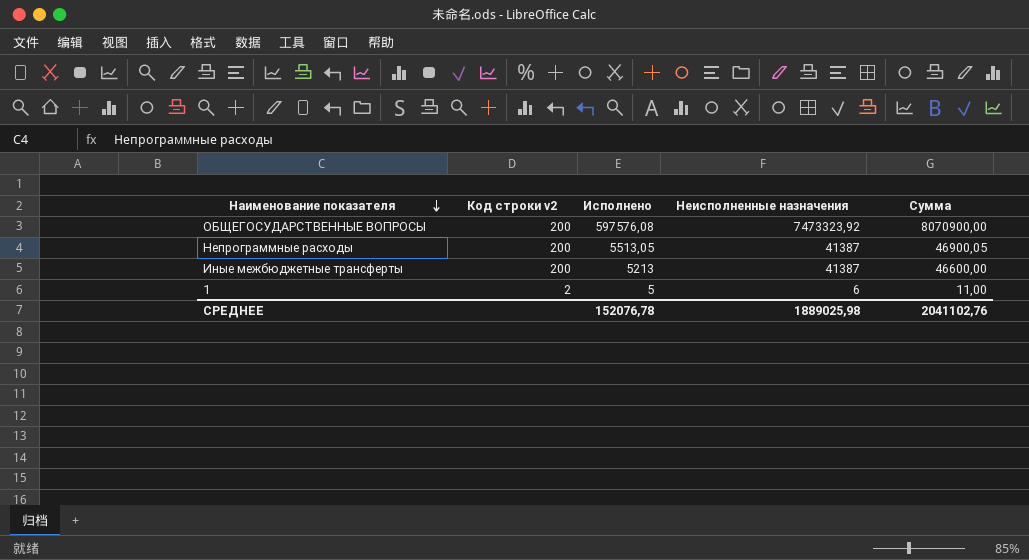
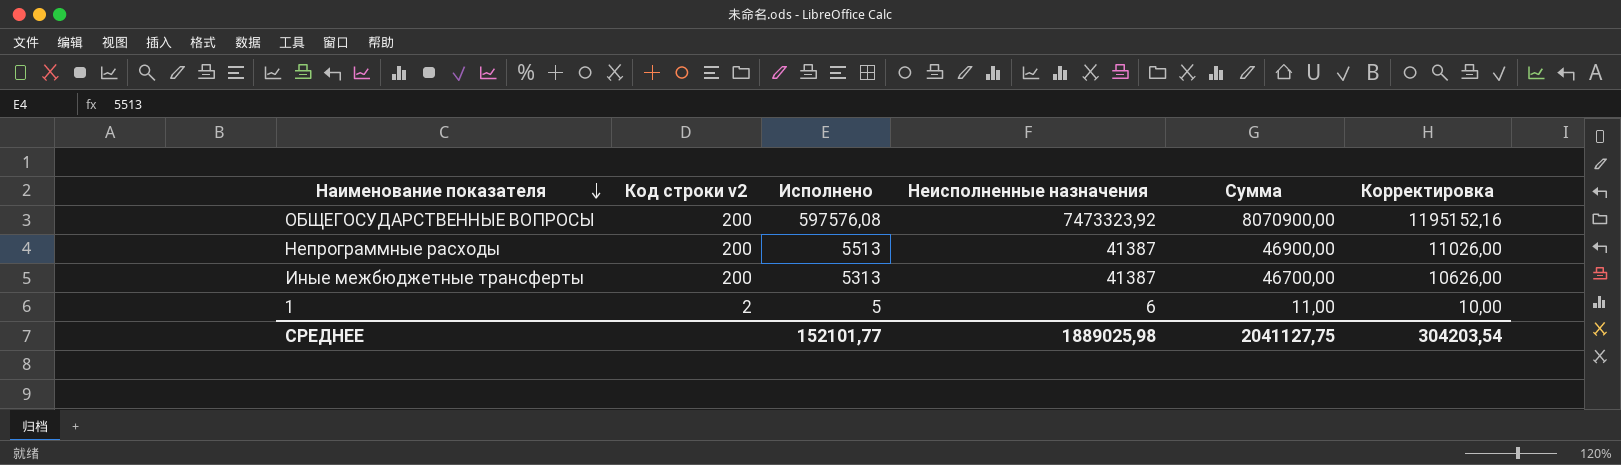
column Корректировка | formula: none -> [Исполнено] * 2
Непрограммные расходы | Исполнено: 5513,05 -> 5513
Непрограммные расходы | Сумма: 46900,05 -> 46900,00
Иные межбюджетные трансферты | Исполнено: 5213 -> 5313
Иные межбюджетные трансферты | Сумма: 46600,00 -> 46700,00
СРЕДНЕЕ | Исполнено: 152076,78 -> 152101,77
СРЕДНЕЕ | Сумма: 2041102,76 -> 2041127,75

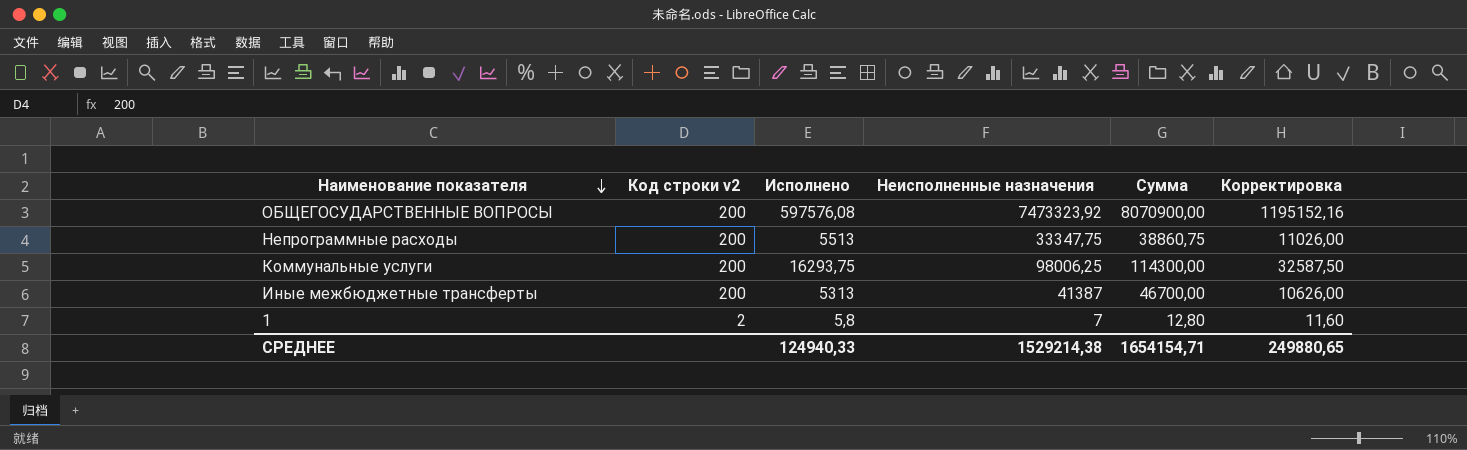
Непрограммные расходы | Неисполненные назначения: 41387 -> 33347,75
Непрограммные расходы | Сумма: 46900,00 -> 38860,75
row Коммунальные услуги: none -> 200 | 16293,75 | 98006,25 | 114300,00 | 32587,50
1 | Исполнено: 5 -> 5,8
1 | Неисполненные назначения: 6 -> 7
1 | Сумма: 11,00 -> 12,80
1 | Корректировка: 10,00 -> 11,60
СРЕДНЕЕ | Исполнено: 152101,77 -> 124940,33
СРЕДНЕЕ | Неисполненные назначения: 1889025,98 -> 1529214,38
СРЕДНЕЕ | Сумма: 2041127,75 -> 1654154,71
СРЕДНЕЕ | Корректировка: 304203,54 -> 249880,65

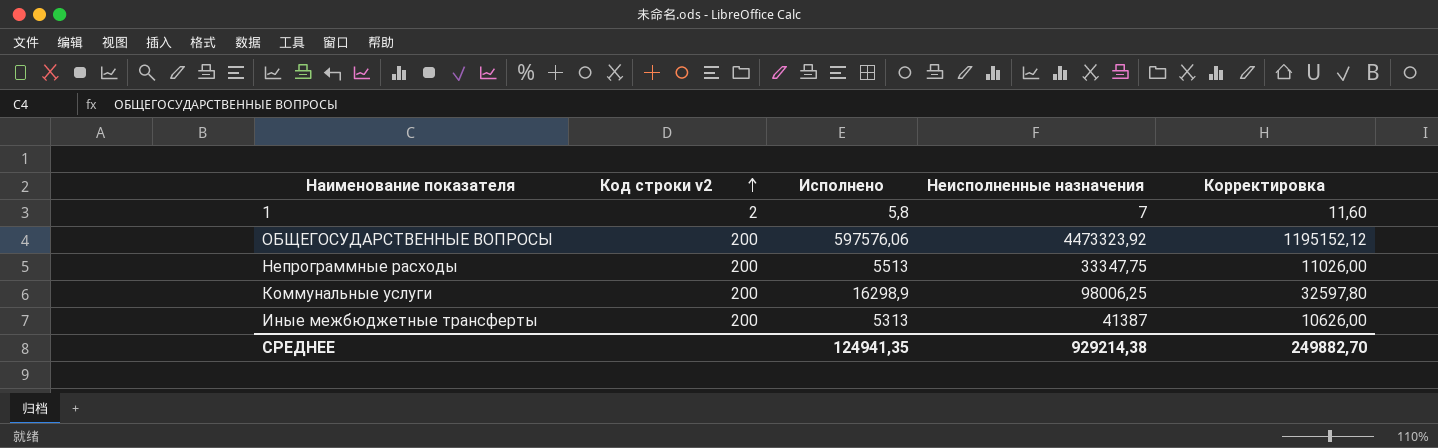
row order: Наименование показателя descending -> Код строки v2 ascending
column Сумма | formula: [Исполнено] + [Неисполненные назначения] -> none
ОБЩЕГОСУДАРСТВЕННЫЕ ВОПРОСЫ | Исполнено: 597576,08 -> 597576,06
ОБЩЕГОСУДАРСТВЕННЫЕ ВОПРОСЫ | Неисполненные назначения: 7473323,92 -> 4473323,92
ОБЩЕГОСУДАРСТВЕННЫЕ ВОПРОСЫ | Корректировка: 1195152,16 -> 1195152,12
Коммунальные услуги | Исполнено: 16293,75 -> 16298,9
Коммунальные услуги | Корректировка: 32587,50 -> 32597,80
СРЕДНЕЕ | Исполнено: 124940,33 -> 124941,35
СРЕДНЕЕ | Неисполненные назначения: 1529214,38 -> 929214,38
СРЕДНЕЕ | Корректировка: 249880,65 -> 249882,70

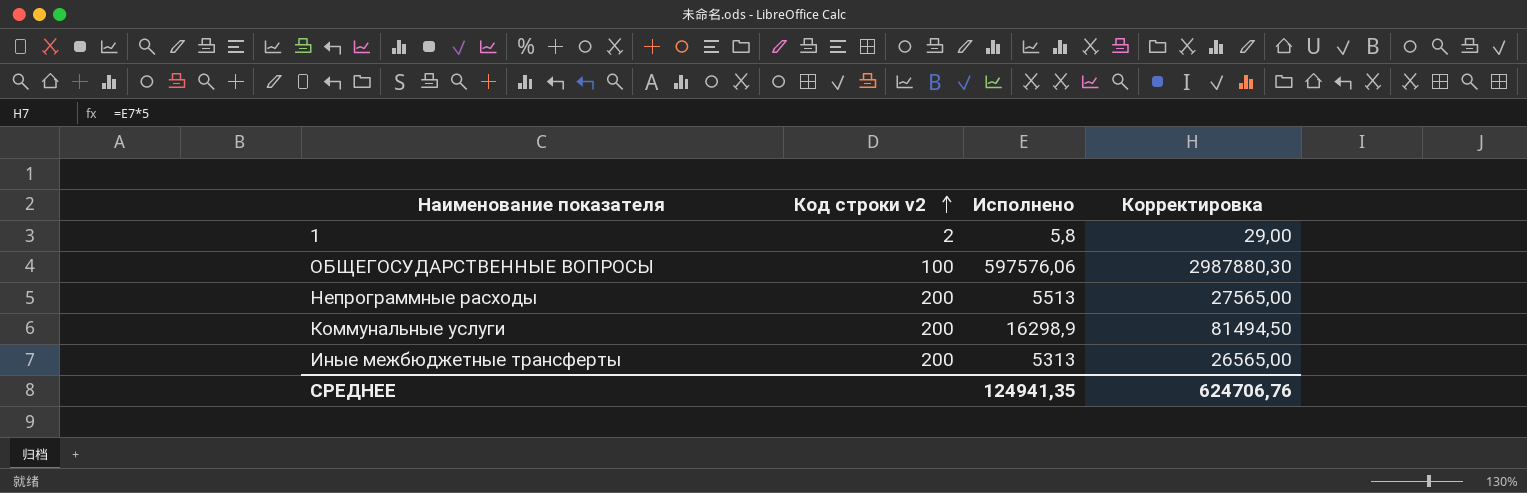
column Неисполненные назначения | position: 4 -> none
column Корректировка | formula: [Исполнено] * 2 -> [Исполнено] * 5
ОБЩЕГОСУДАРСТВЕННЫЕ ВОПРОСЫ | Код строки v2: 200 -> 100
СРЕДНЕЕ | Корректировка: 249882,70 -> 624706,76

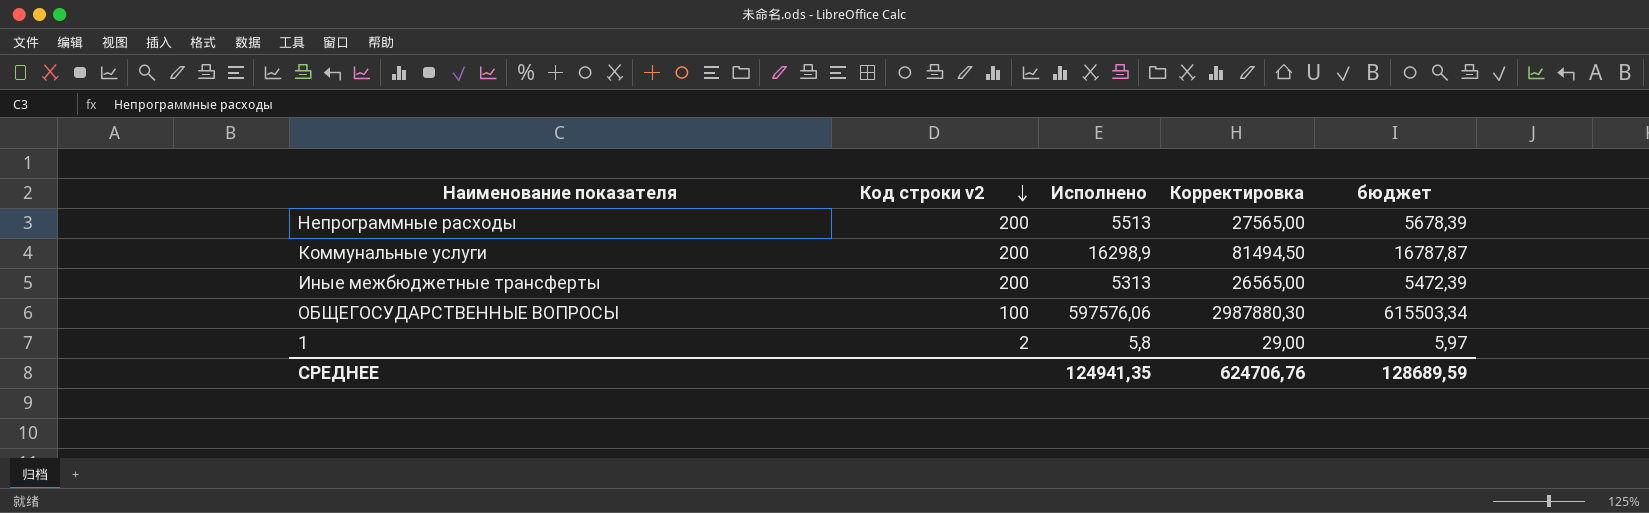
row order: Код строки v2 ascending -> Код строки v2 descending
column бюджет | formula: none -> [Исполнено] * 1,03

